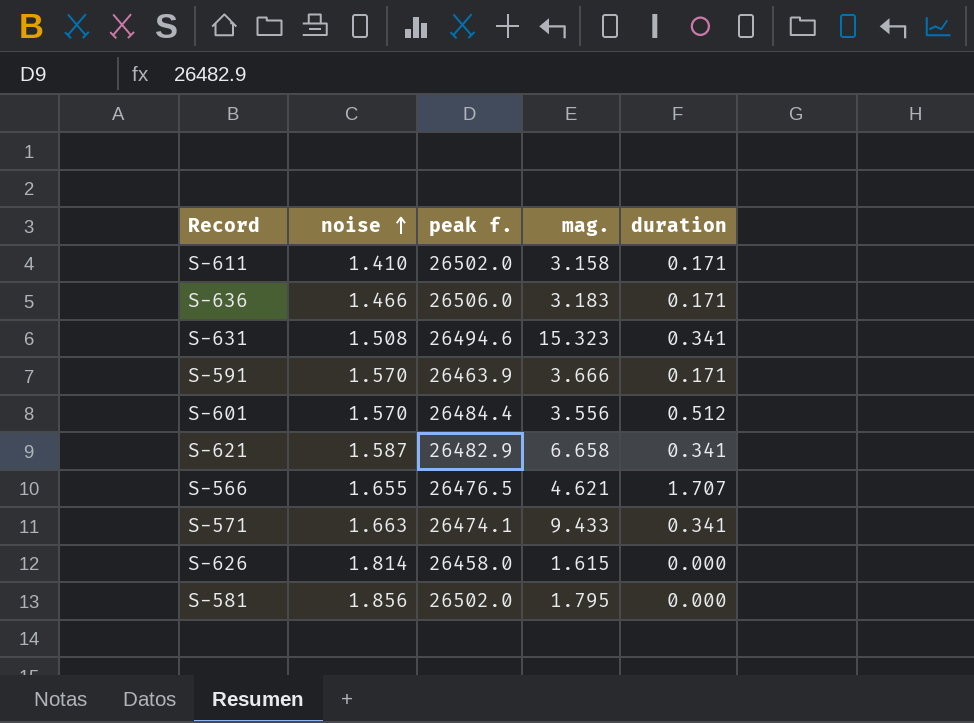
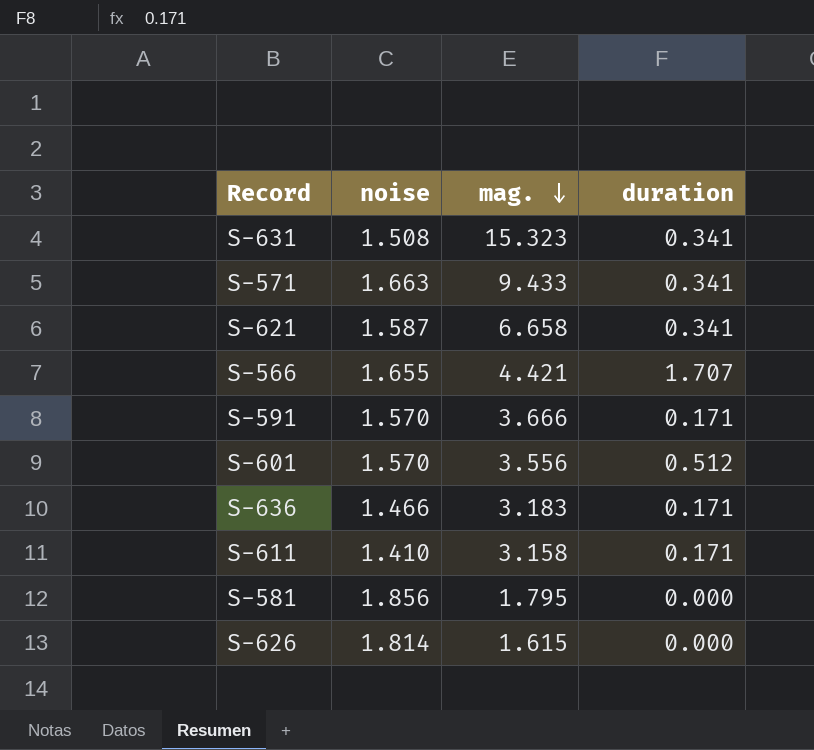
row order: noise ascending -> mag. descending
column peak f. | position: 3 -> none
S-566 | mag.: 4.621 -> 4.421

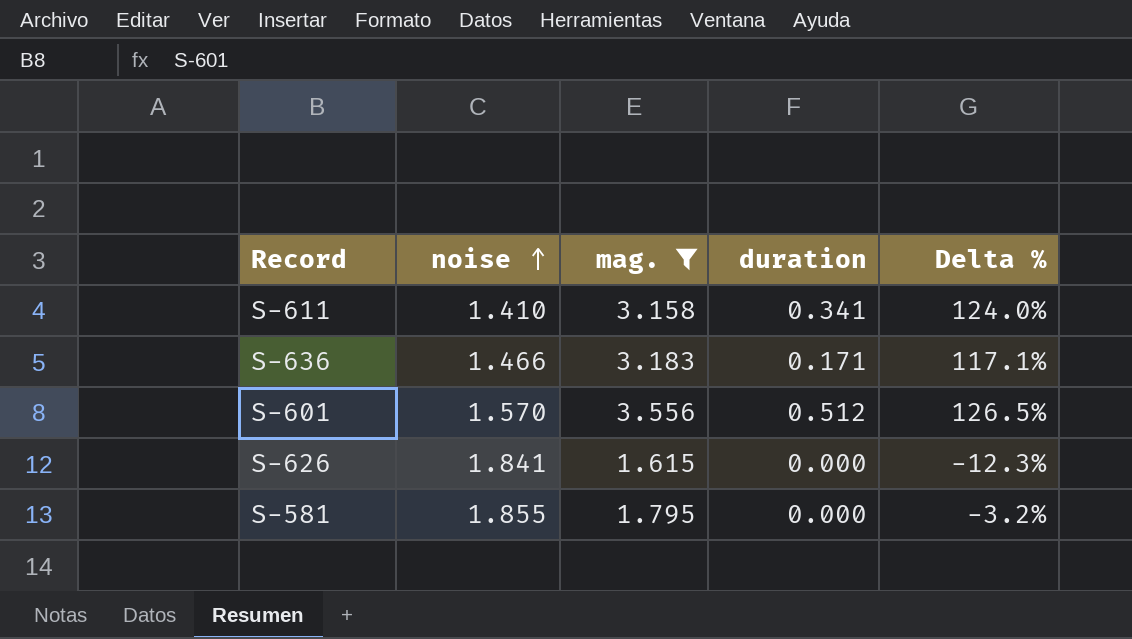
filter: none -> mag. <= 3.556
row order: mag. descending -> noise ascending
column Delta % | formula: none -> ([mag.] - [noise]) / [noise]
S-611 | duration: 0.171 -> 0.341
S-626 | noise: 1.814 -> 1.841
S-581 | noise: 1.856 -> 1.855

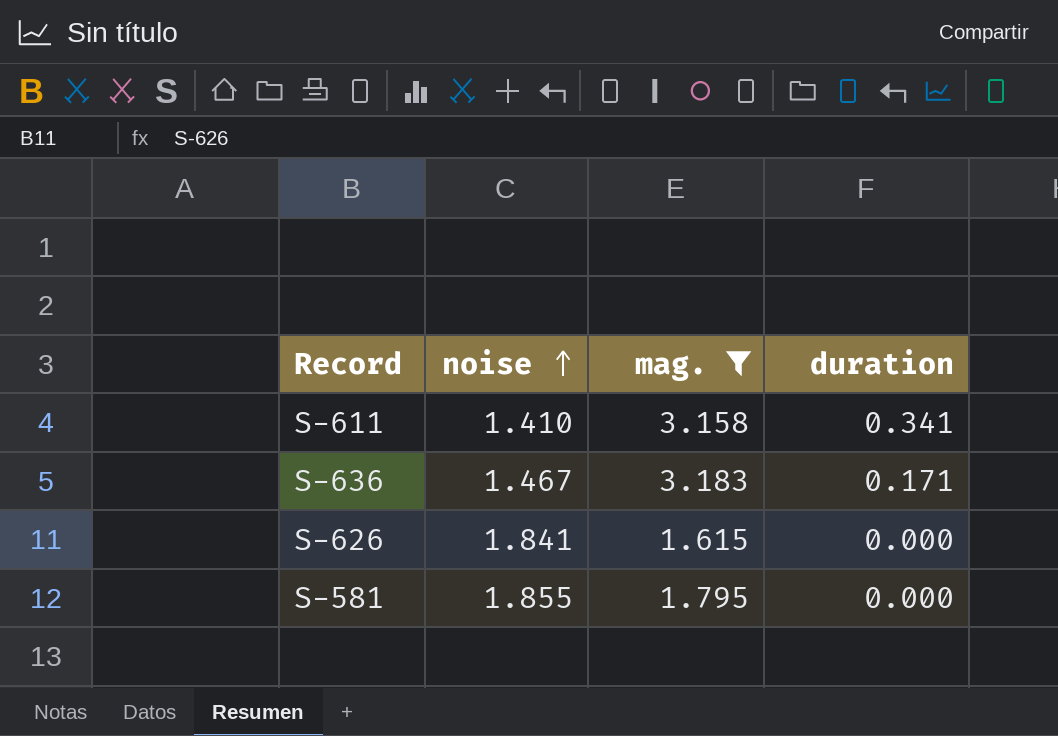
column Delta % | formula: ([mag.] - [noise]) / [noise] -> none
row S-601: 1.570 | 3.556 | 0.512 | 126.5% -> none
S-636 | noise: 1.466 -> 1.467

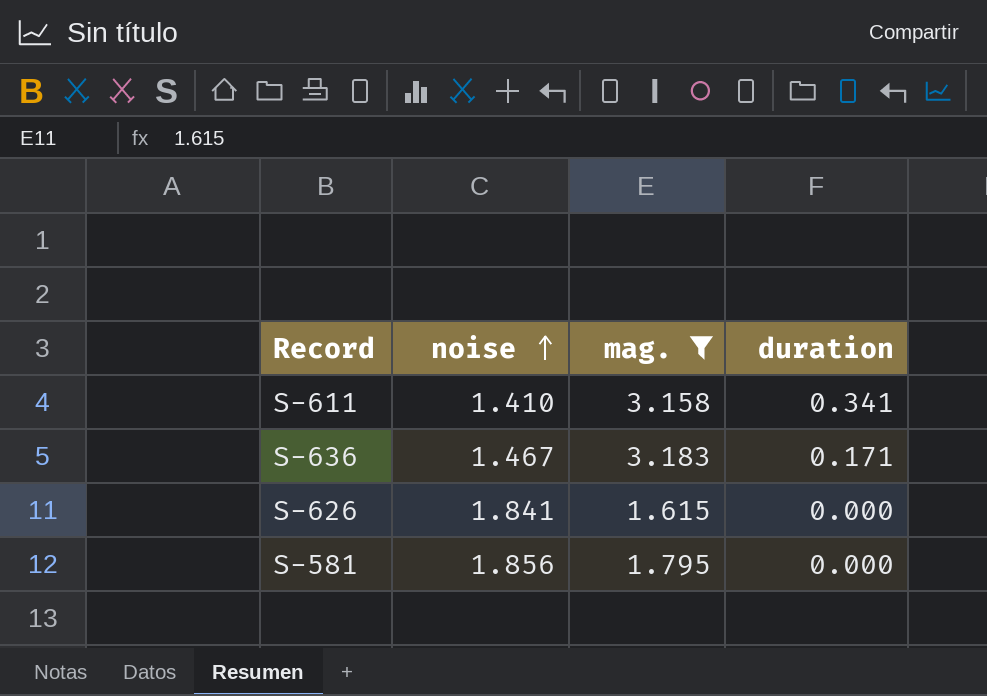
S-581 | noise: 1.855 -> 1.856

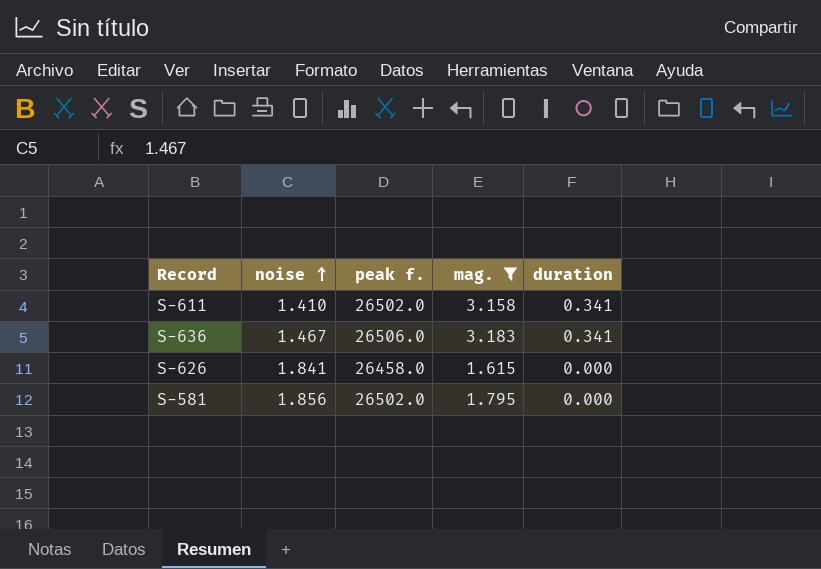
column peak f. | position: none -> 3
S-636 | duration: 0.171 -> 0.341

